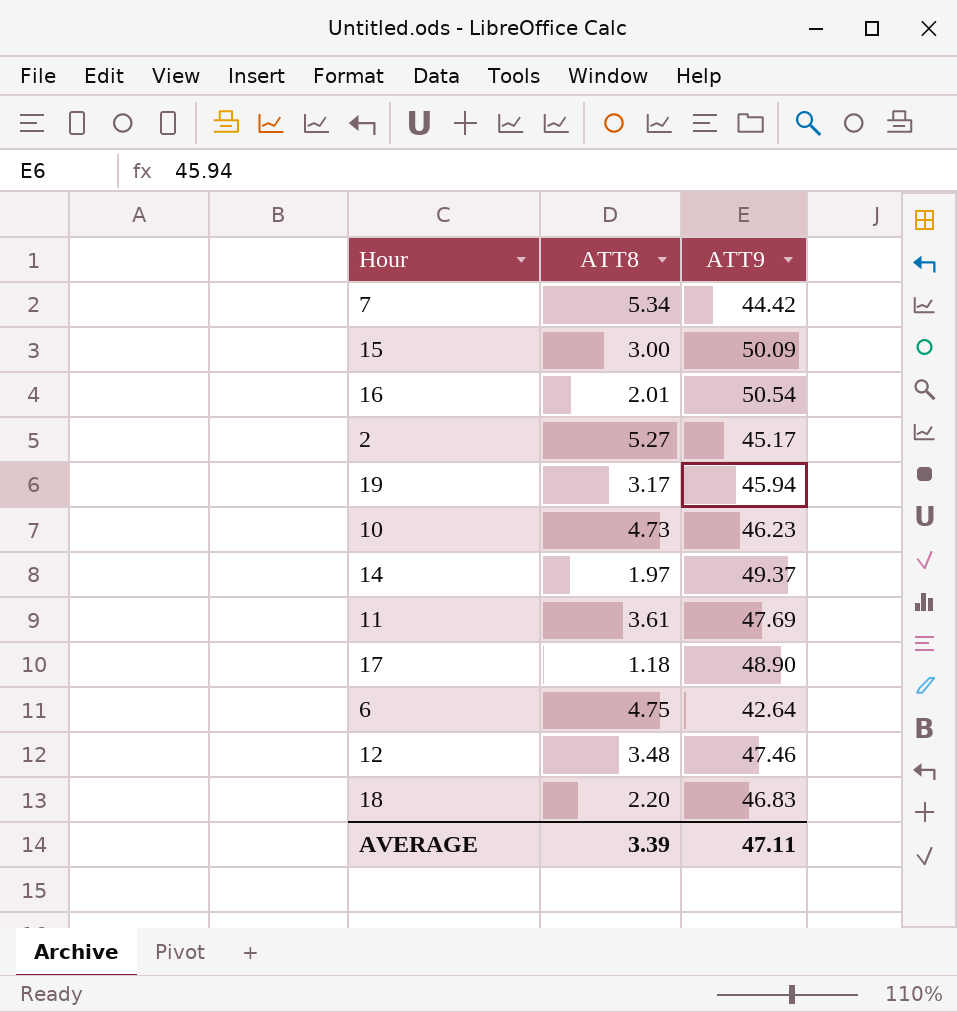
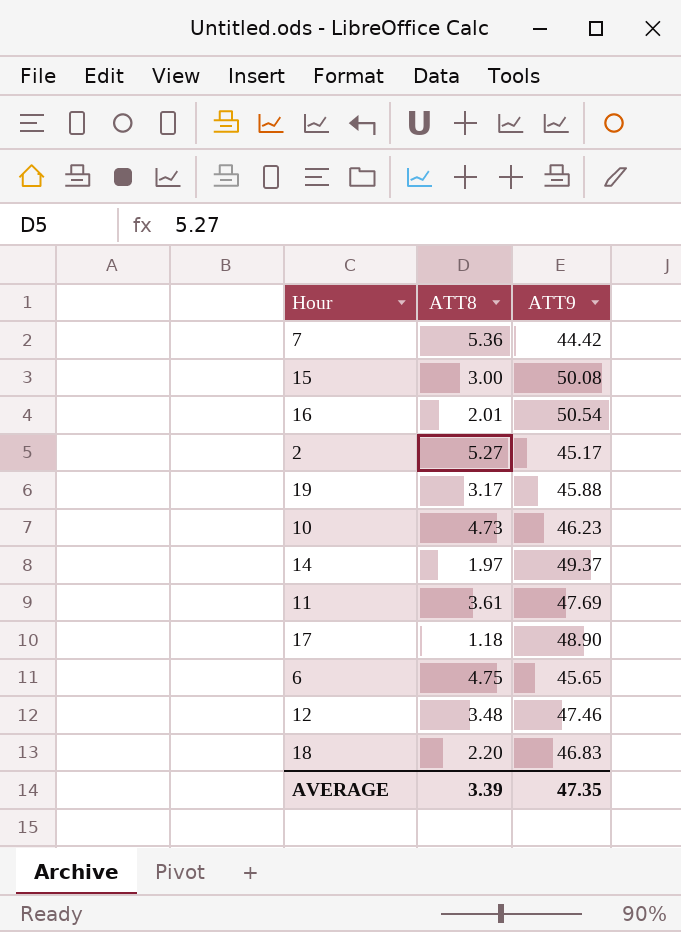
7 | ATT8: 5.34 -> 5.36
15 | ATT9: 50.09 -> 50.08
19 | ATT9: 45.94 -> 45.88
6 | ATT9: 42.64 -> 45.65
AVERAGE | ATT9: 47.11 -> 47.35

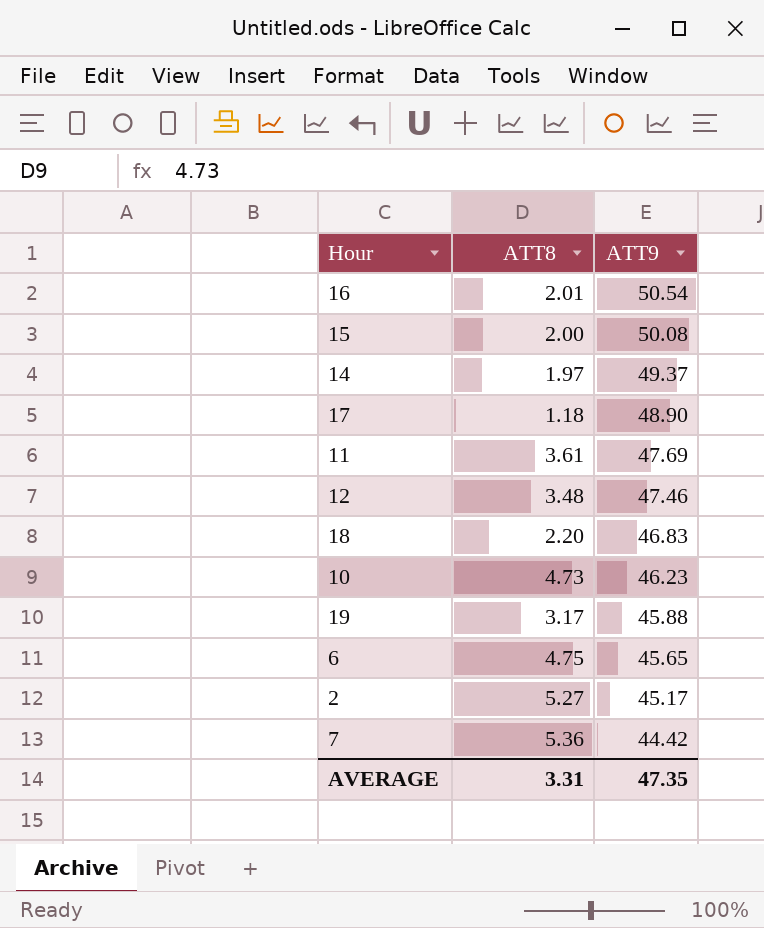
row order: none -> ATT9 descending
15 | ATT8: 3.00 -> 2.00
AVERAGE | ATT8: 3.39 -> 3.31

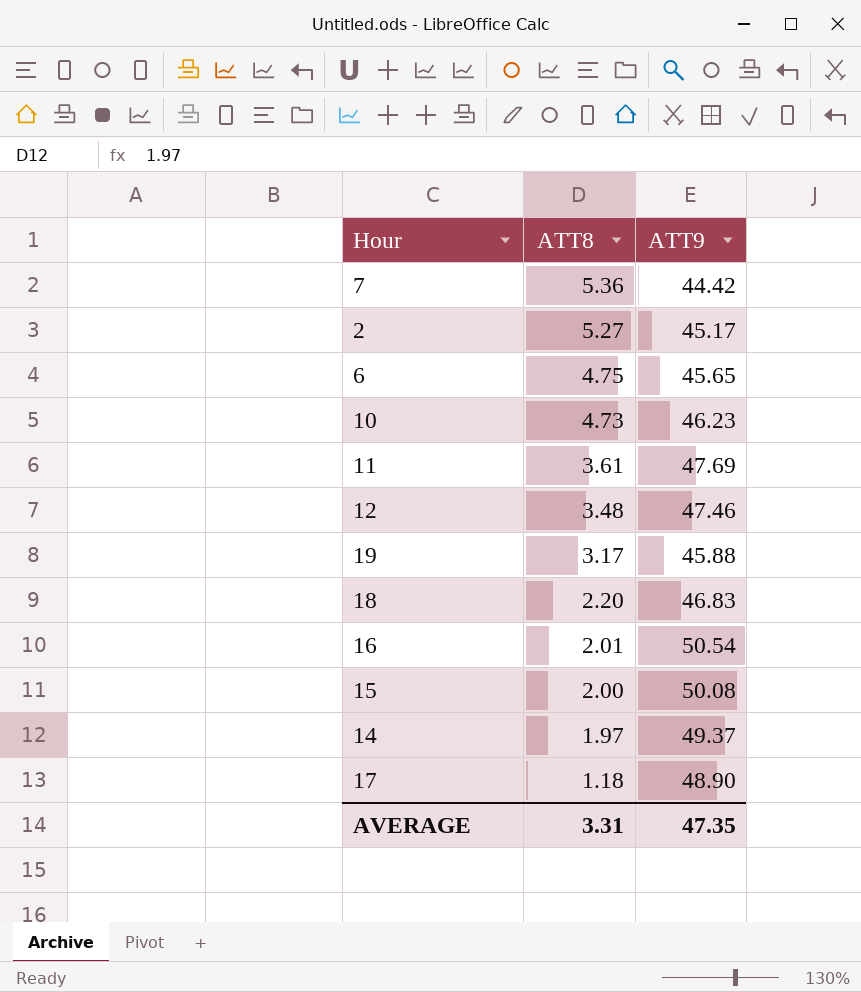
row order: ATT9 descending -> ATT8 descending

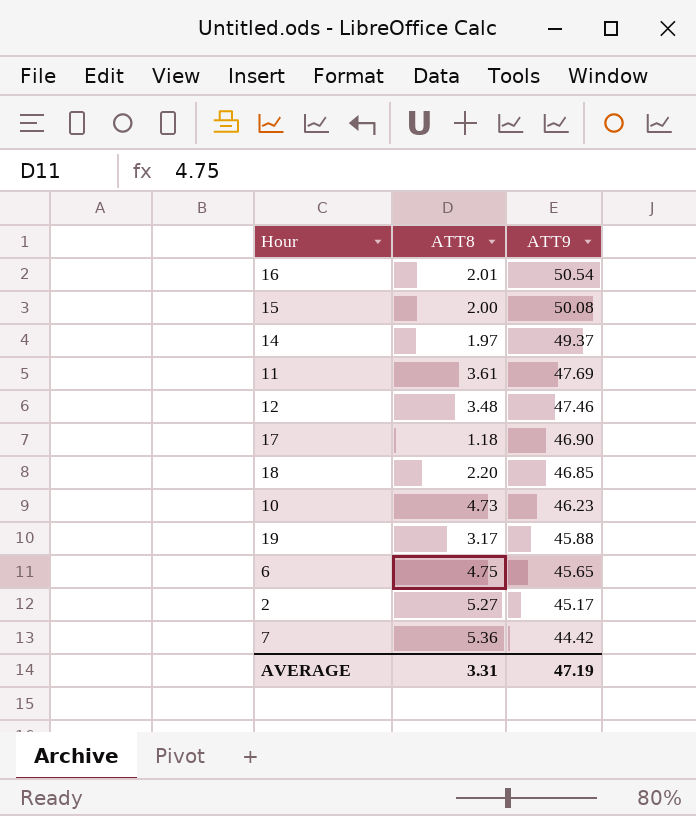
row order: ATT8 descending -> ATT9 descending
17 | ATT9: 48.90 -> 46.90
18 | ATT9: 46.83 -> 46.85
AVERAGE | ATT9: 47.35 -> 47.19

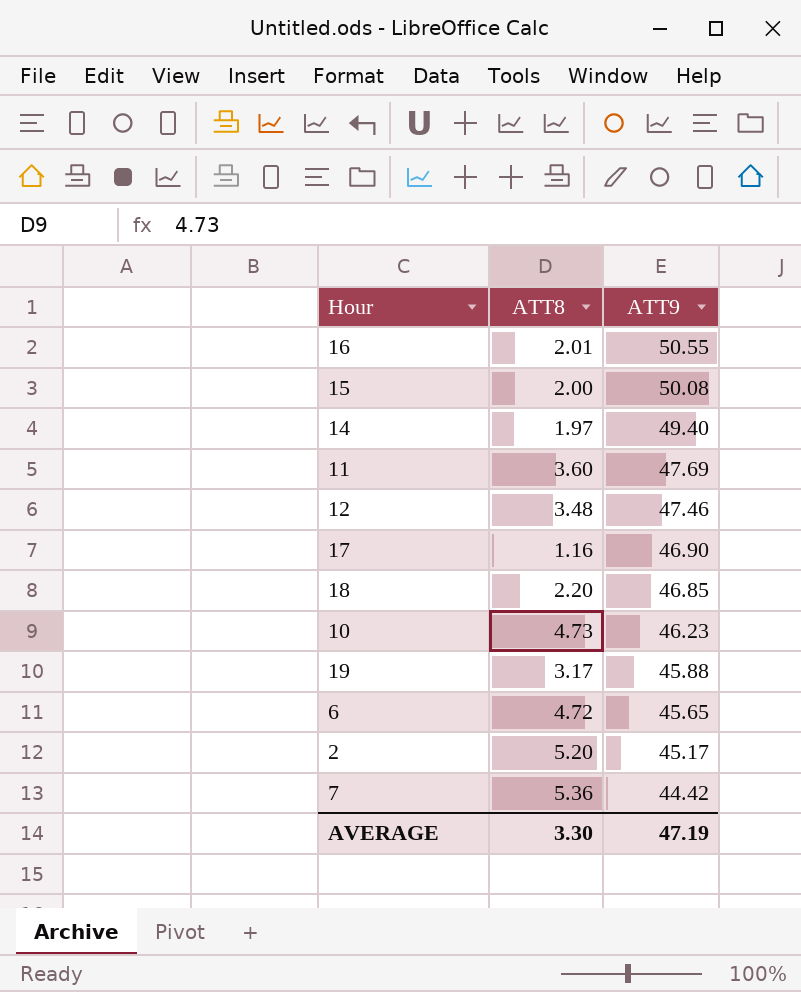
16 | ATT9: 50.54 -> 50.55
14 | ATT9: 49.37 -> 49.40
11 | ATT8: 3.61 -> 3.60
17 | ATT8: 1.18 -> 1.16
6 | ATT8: 4.75 -> 4.72
2 | ATT8: 5.27 -> 5.20
AVERAGE | ATT8: 3.31 -> 3.30

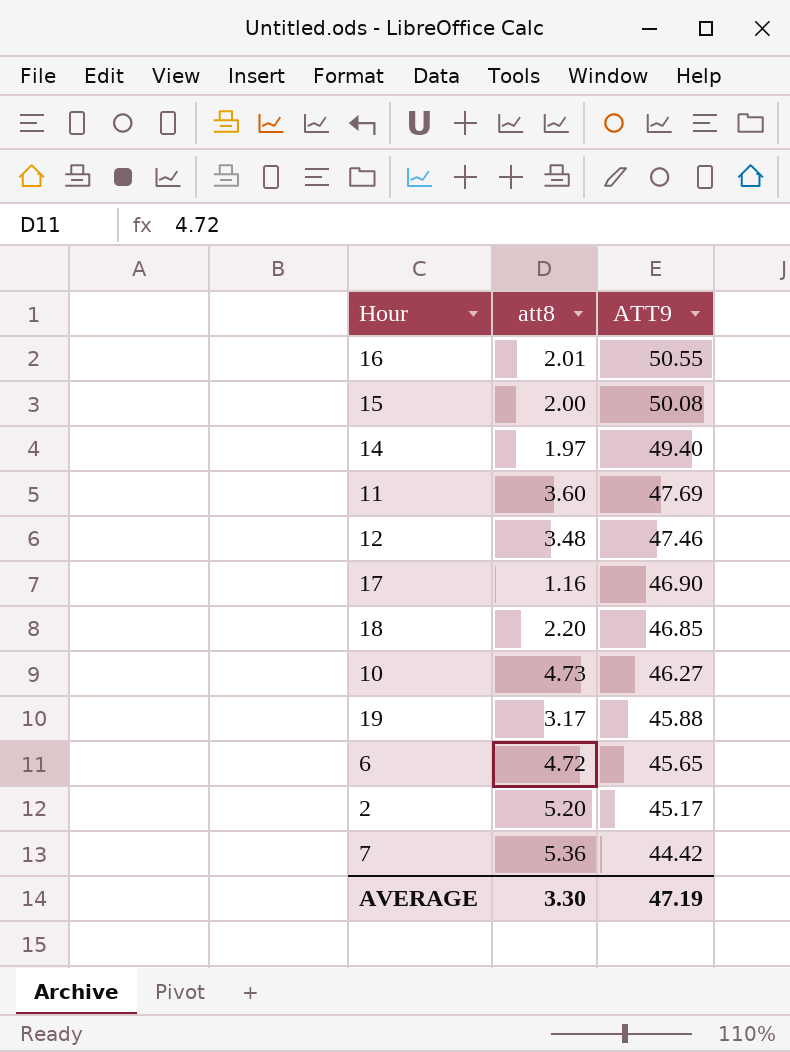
column name: ATT8 -> att8
10 | ATT9: 46.23 -> 46.27

